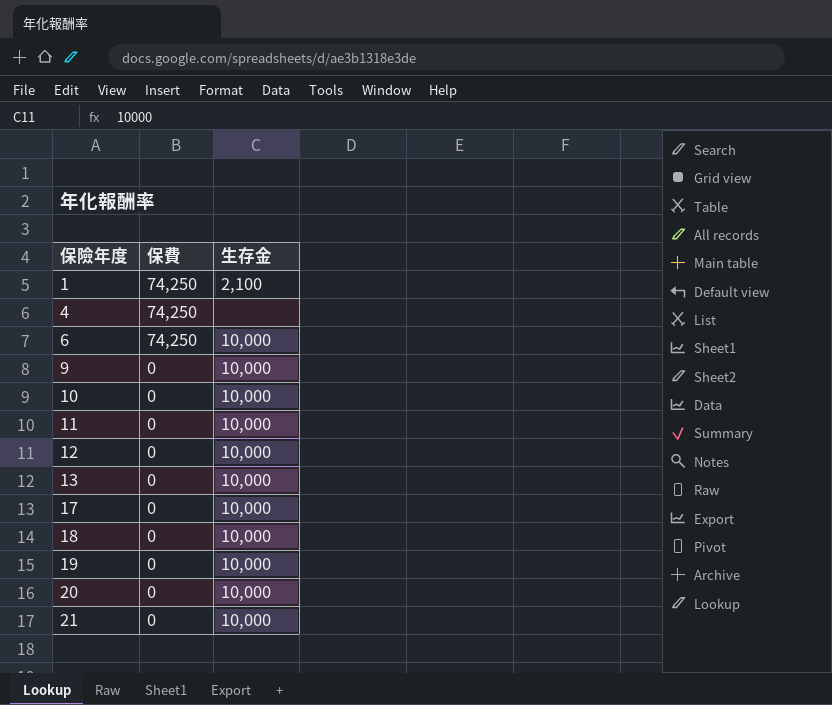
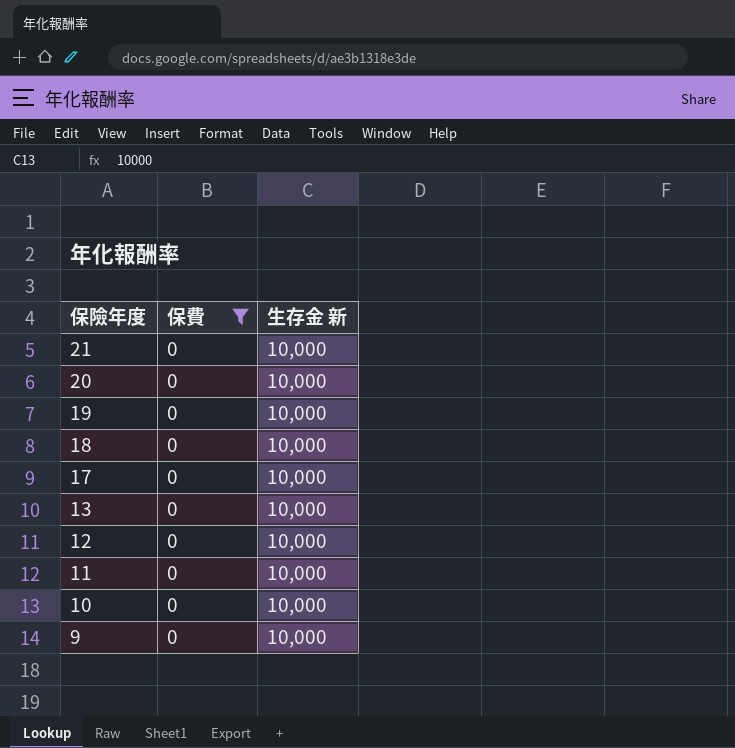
filter: none -> 保費 = 0
row order: 保險年度 ascending -> 保險年度 descending
column name: 生存金 -> 生存金 新

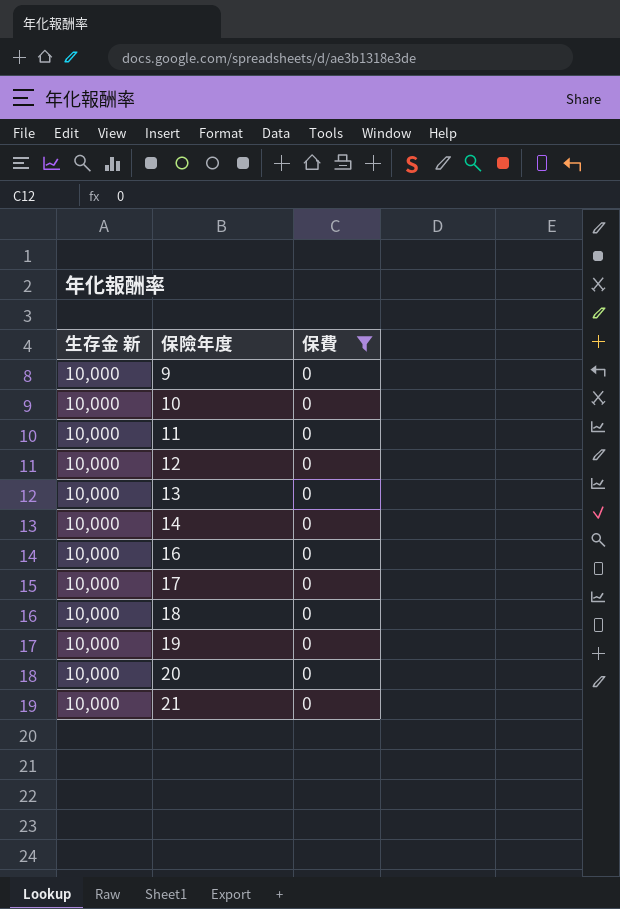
row order: 保險年度 descending -> 保險年度 ascending
column 生存金 新 | position: 3 -> 1
row 14: none -> 10,000 | 0
row 16: none -> 10,000 | 0

